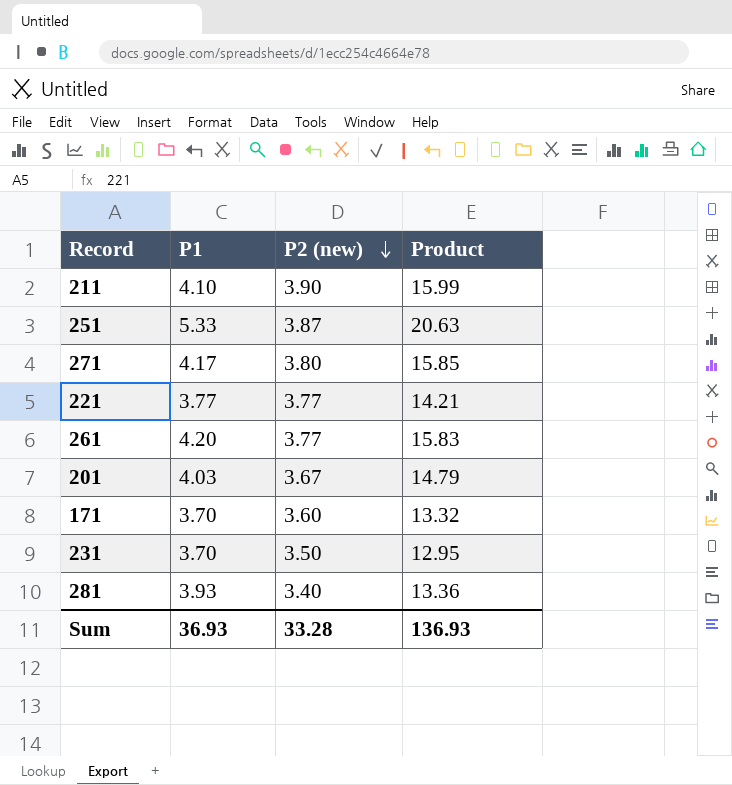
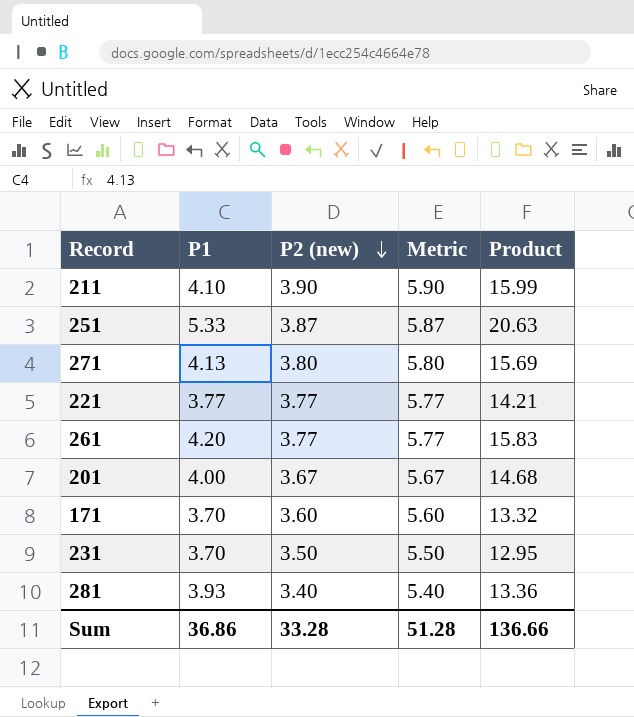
column Metric | formula: none -> [P2 (new)] + 2
271 | P1: 4.17 -> 4.13
271 | Product: 15.85 -> 15.69
201 | P1: 4.03 -> 4.00
201 | Product: 14.79 -> 14.68
Sum | P1: 36.93 -> 36.86
Sum | Product: 136.93 -> 136.66

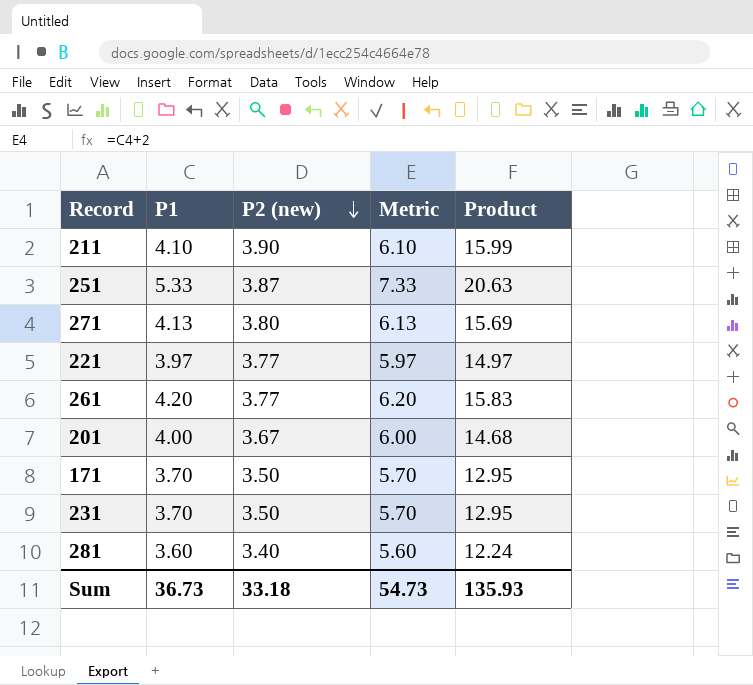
column Metric | formula: [P2 (new)] + 2 -> [P1] + 2
221 | P1: 3.77 -> 3.97
221 | Product: 14.21 -> 14.97
171 | P2 (new): 3.60 -> 3.50
171 | Product: 13.32 -> 12.95
281 | P1: 3.93 -> 3.60
281 | Product: 13.36 -> 12.24
Sum | P1: 36.86 -> 36.73
Sum | P2 (new): 33.28 -> 33.18
Sum | Metric: 51.28 -> 54.73
Sum | Product: 136.66 -> 135.93

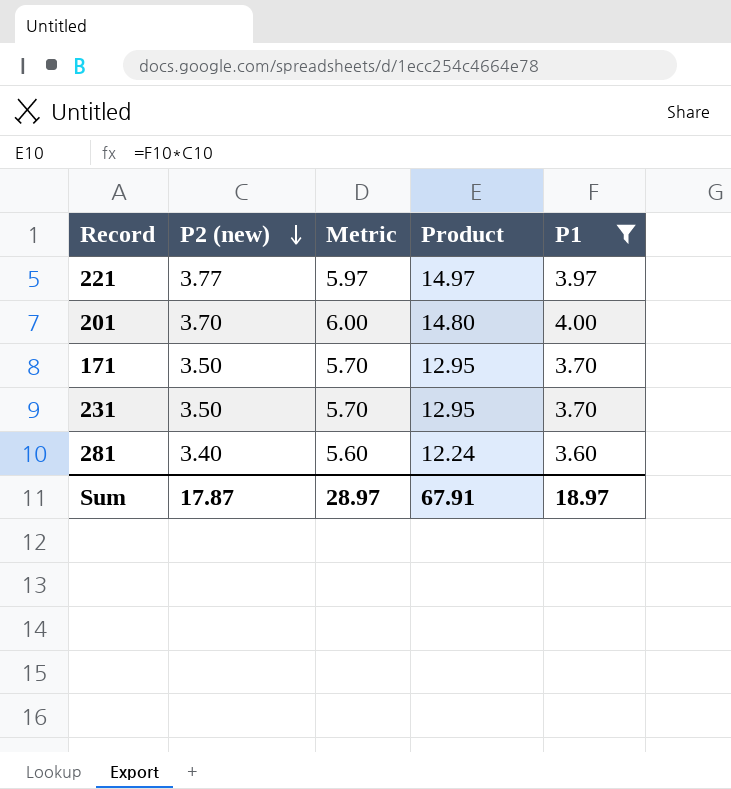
filter: none -> P1 <= 4.00
column P1 | position: 2 -> 5
201 | P2 (new): 3.67 -> 3.70
201 | Product: 14.68 -> 14.80
Sum | P2 (new): 33.18 -> 17.87
Sum | Metric: 54.73 -> 28.97
Sum | Product: 135.93 -> 67.91
Sum | P1: 36.73 -> 18.97

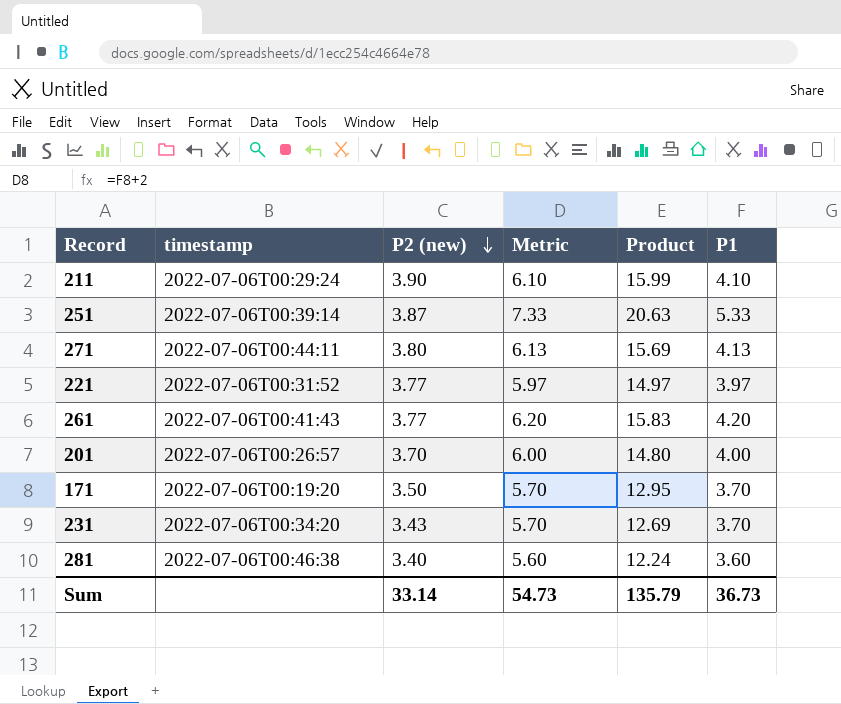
filter: P1 <= 4.00 -> none
column timestamp | position: none -> 2
231 | P2 (new): 3.50 -> 3.43
231 | Product: 12.95 -> 12.69
Sum | P2 (new): 17.87 -> 33.14
Sum | Metric: 28.97 -> 54.73
Sum | Product: 67.91 -> 135.79
Sum | P1: 18.97 -> 36.73

